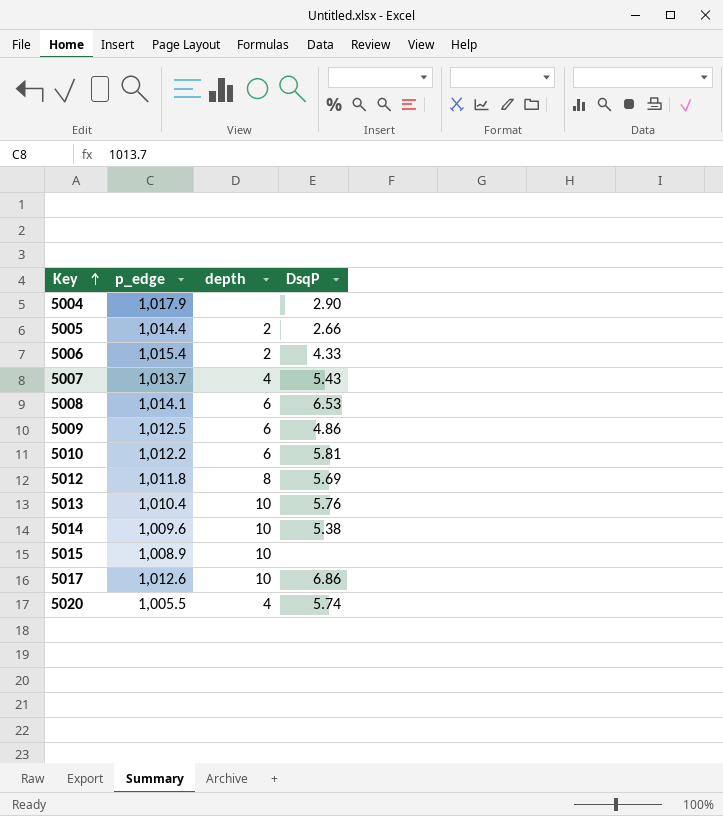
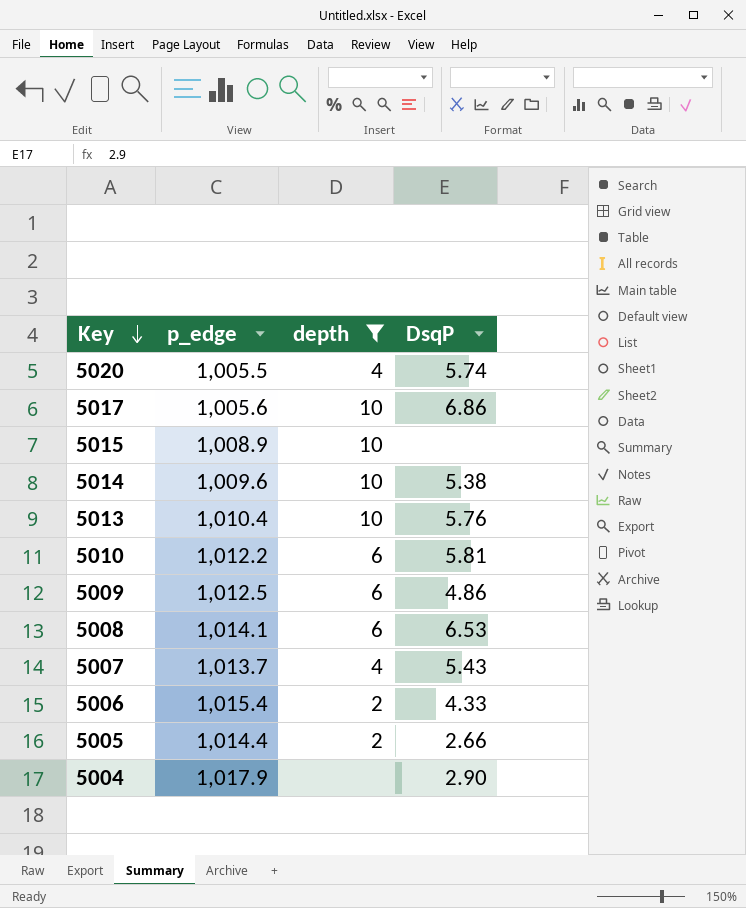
filter: none -> depth != 8
row order: Key ascending -> Key descending
5017 | p_edge: 1,012.6 -> 1,005.6

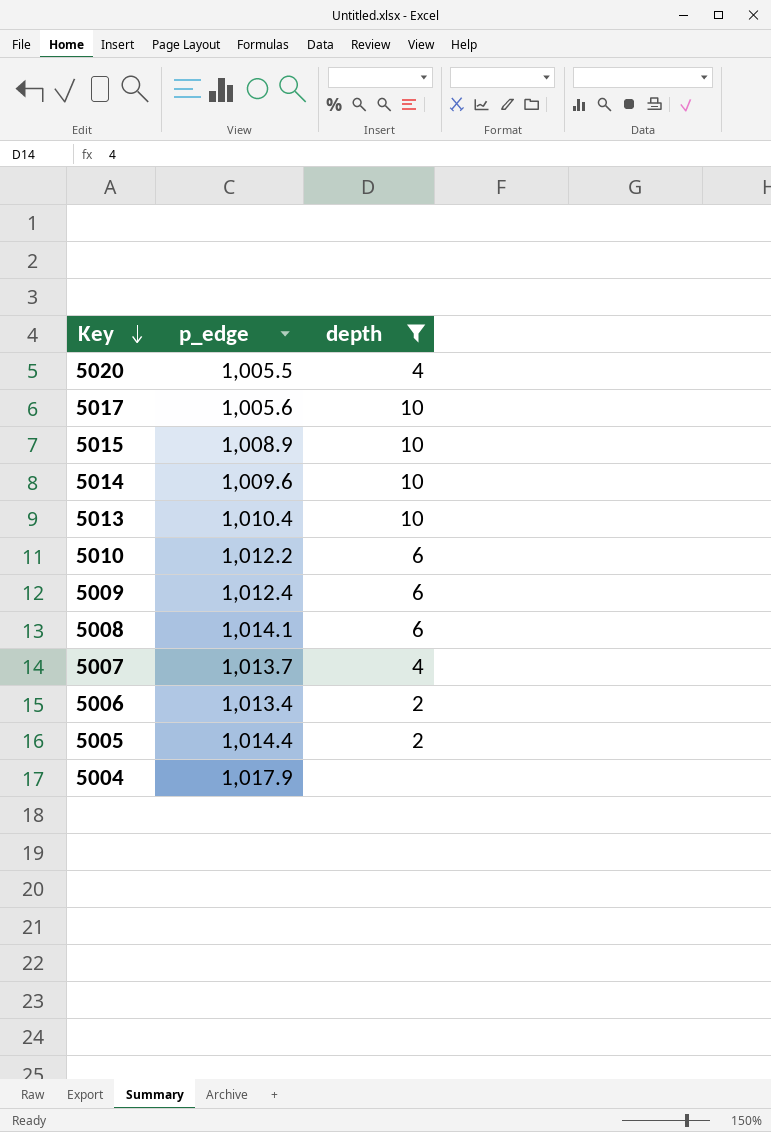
column DsqP | position: 4 -> none
5009 | p_edge: 1,012.5 -> 1,012.4
5006 | p_edge: 1,015.4 -> 1,013.4

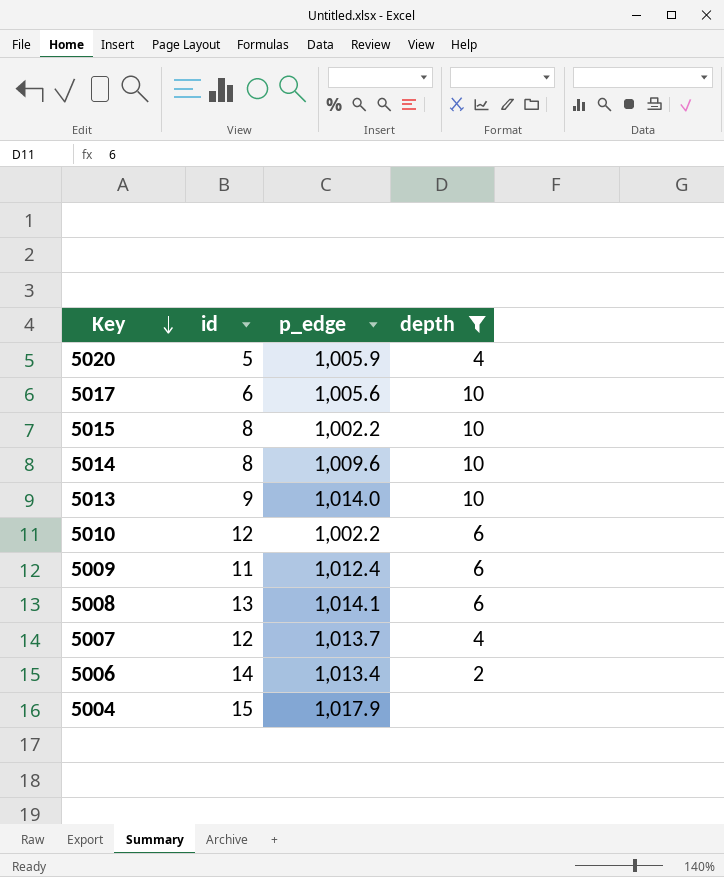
column id | position: none -> 2
row 5005: 1,014.4 | 2 -> none
5020 | p_edge: 1,005.5 -> 1,005.9
5015 | p_edge: 1,008.9 -> 1,002.2
5013 | p_edge: 1,010.4 -> 1,014.0
5010 | p_edge: 1,012.2 -> 1,002.2

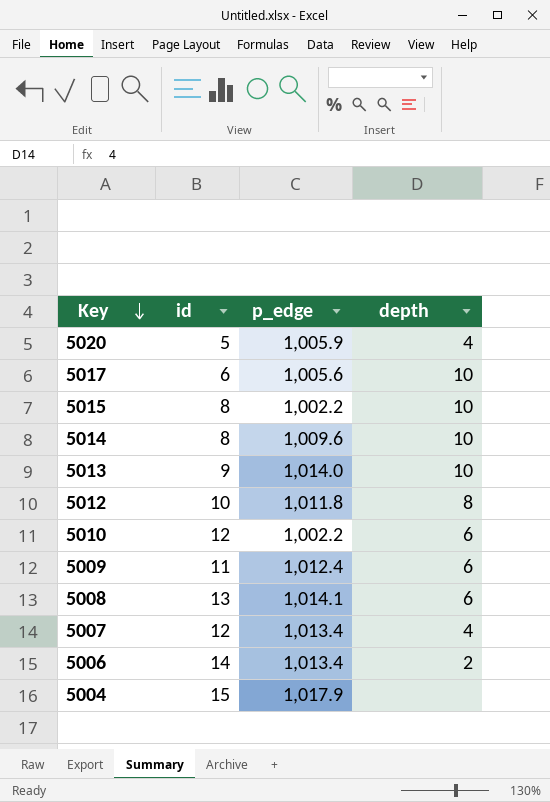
filter: depth != 8 -> none
5007 | p_edge: 1,013.7 -> 1,013.4

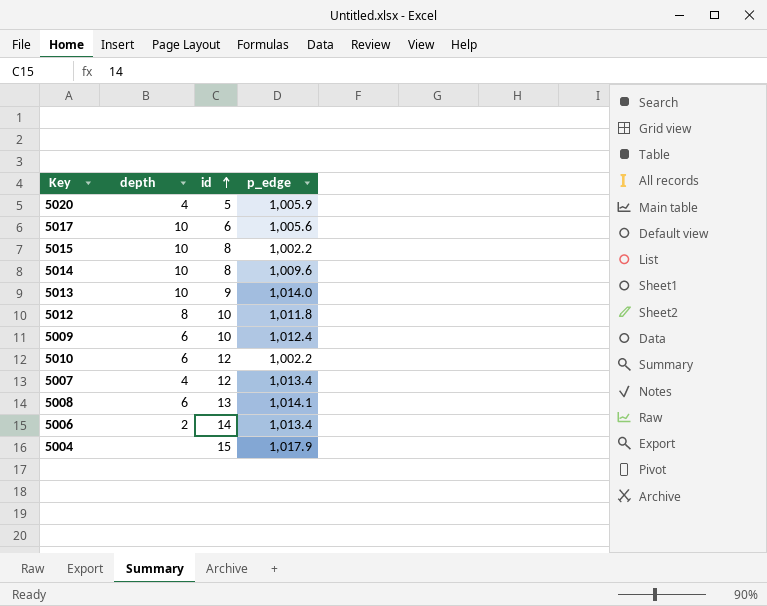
row order: Key descending -> id ascending
column depth | position: 4 -> 2
5009 | id: 11 -> 10

